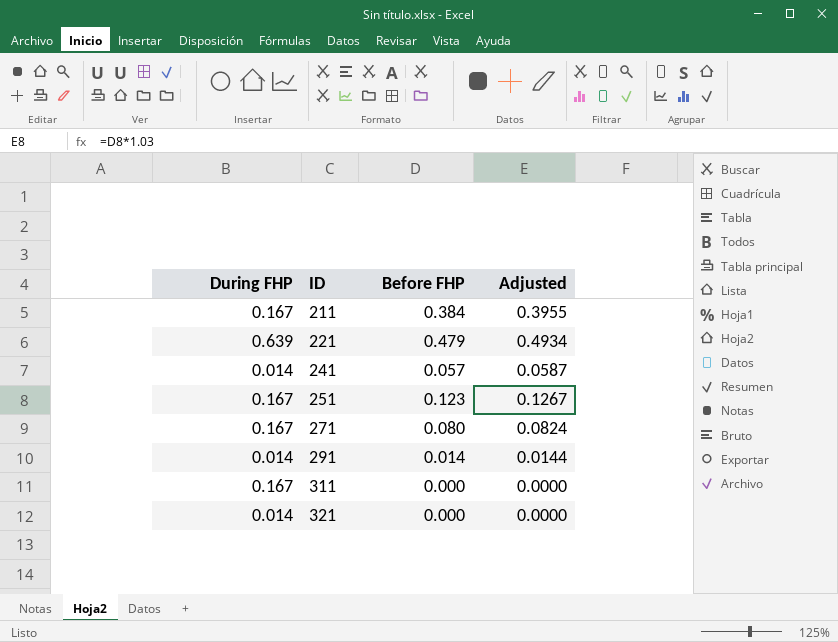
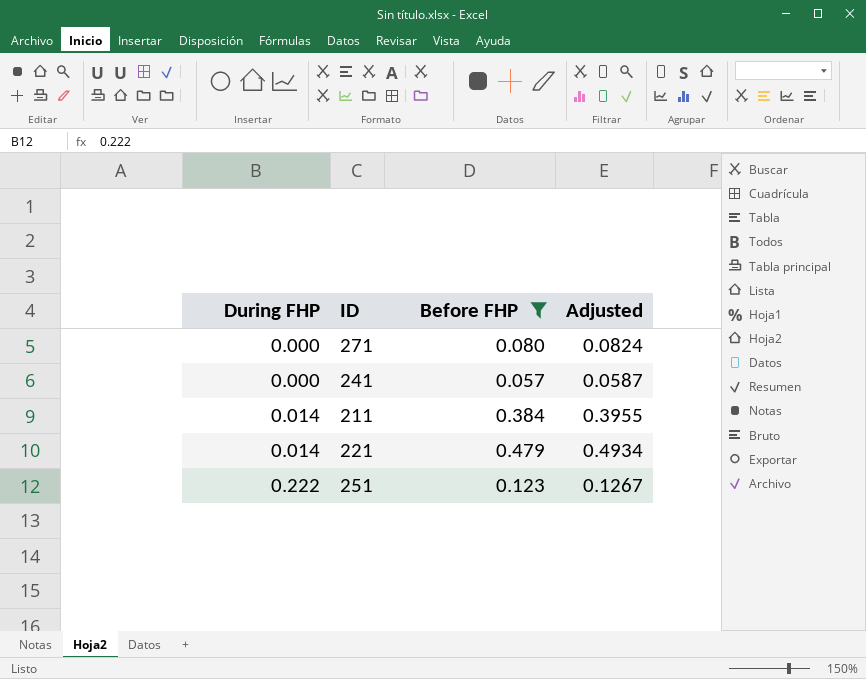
filter: none -> Before FHP >= 0.057
row order: ID ascending -> During FHP ascending
271 | During FHP: 0.167 -> 0.000
241 | During FHP: 0.014 -> 0.000
211 | During FHP: 0.167 -> 0.014
221 | During FHP: 0.639 -> 0.014
251 | During FHP: 0.167 -> 0.222

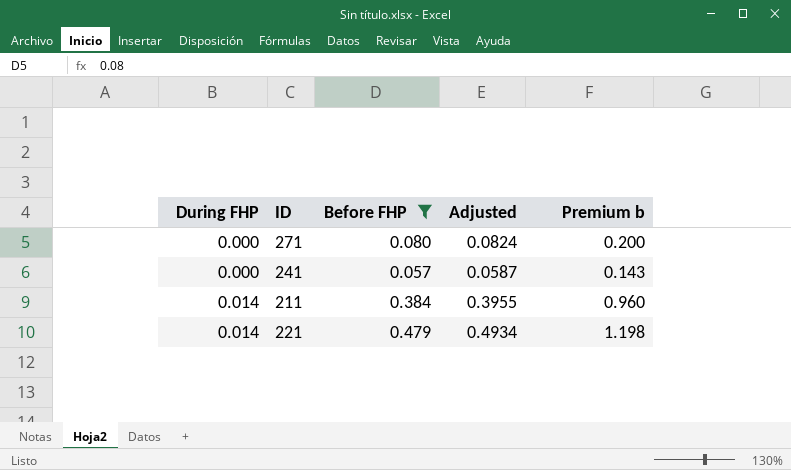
column Premium b | formula: none -> [Before FHP] * 2.5
row 251: 0.222 | 0.123 | 0.1267 -> none

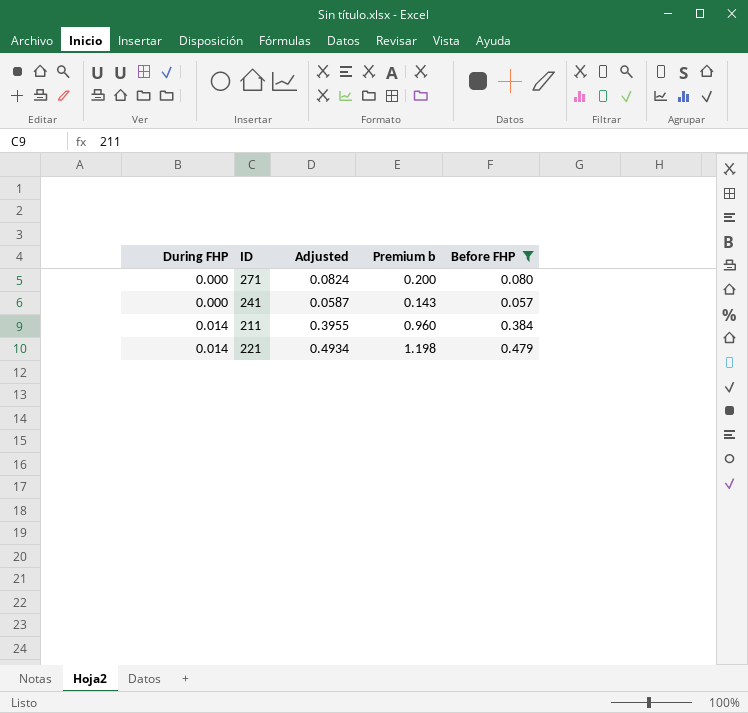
column Before FHP | position: 3 -> 5

